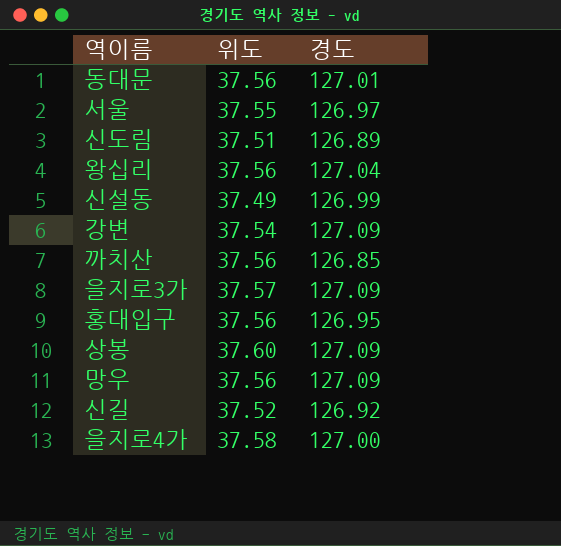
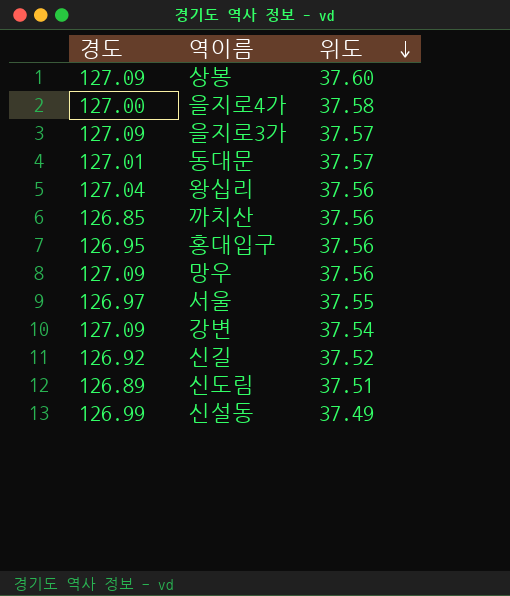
row order: none -> 위도 descending
column 경도 | position: 3 -> 1
동대문 | 위도: 37.56 -> 37.57

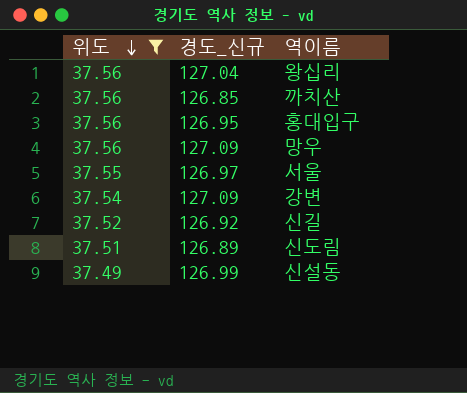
filter: none -> 위도 <= 37.56
column 위도 | position: 3 -> 1
column name: 경도 -> 경도_신규

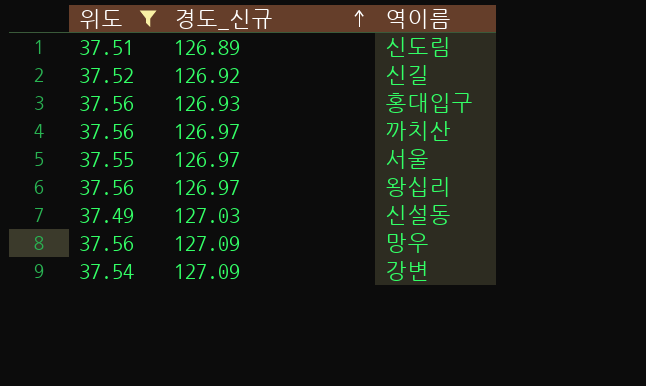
row order: 위도 descending -> 경도_신규 ascending
홍대입구 | 경도_신규: 126.95 -> 126.93
까치산 | 경도_신규: 126.85 -> 126.97
왕십리 | 경도_신규: 127.04 -> 126.97
신설동 | 경도_신규: 126.99 -> 127.03

